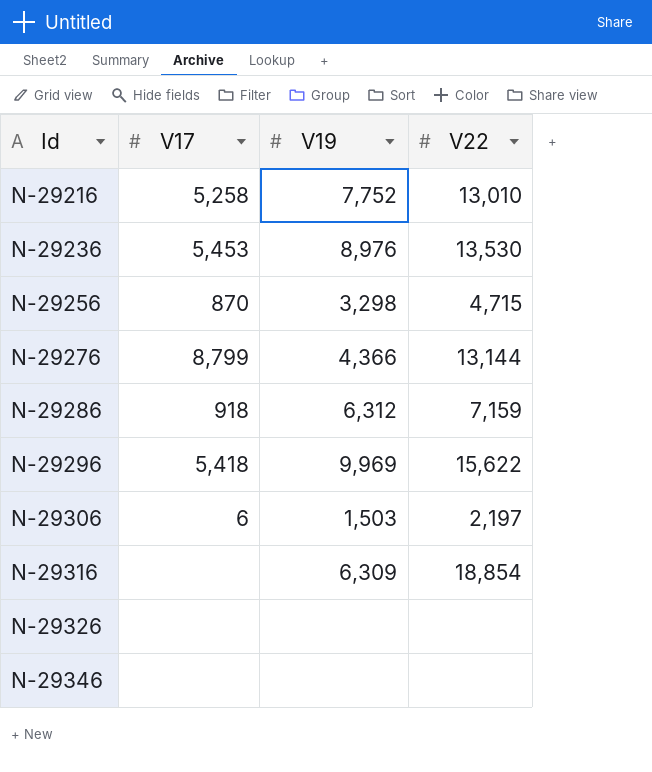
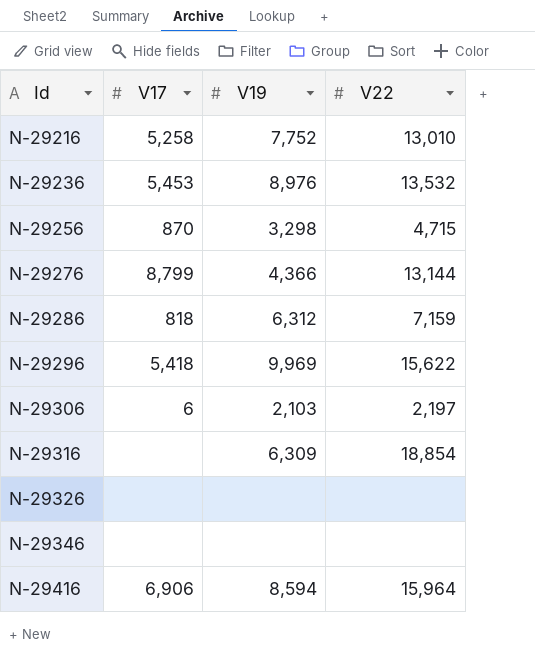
N-29236 | V22: 13,530 -> 13,532
N-29286 | V17: 918 -> 818
N-29306 | V19: 1,503 -> 2,103
row N-29416: none -> 6,906 | 8,594 | 15,964

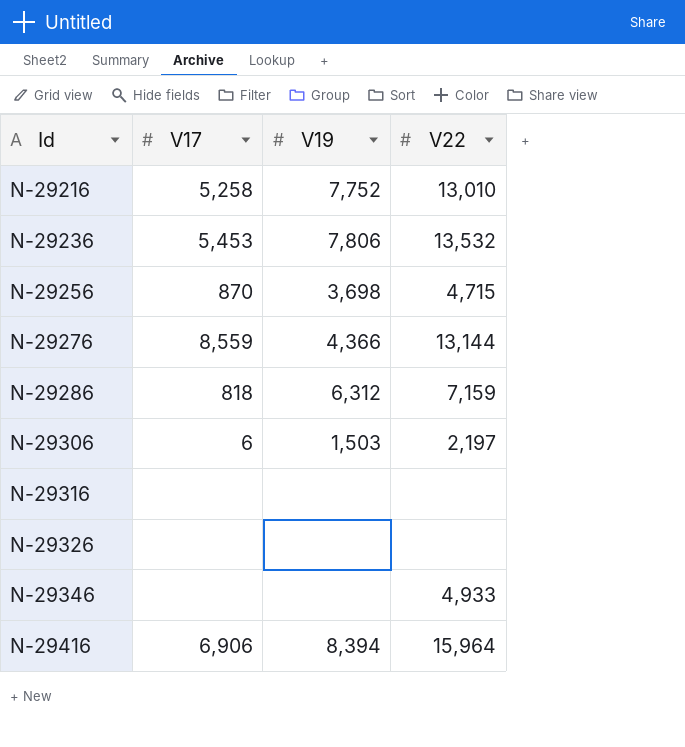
row N-29296: 5,418 | 9,969 | 15,622 -> none
N-29236 | V19: 8,976 -> 7,806
N-29256 | V19: 3,298 -> 3,698
N-29276 | V17: 8,799 -> 8,559
N-29306 | V19: 2,103 -> 1,503
N-29316 | V19: 6,309 -> none
N-29316 | V22: 18,854 -> none
N-29346 | V22: none -> 4,933
N-29416 | V19: 8,594 -> 8,394

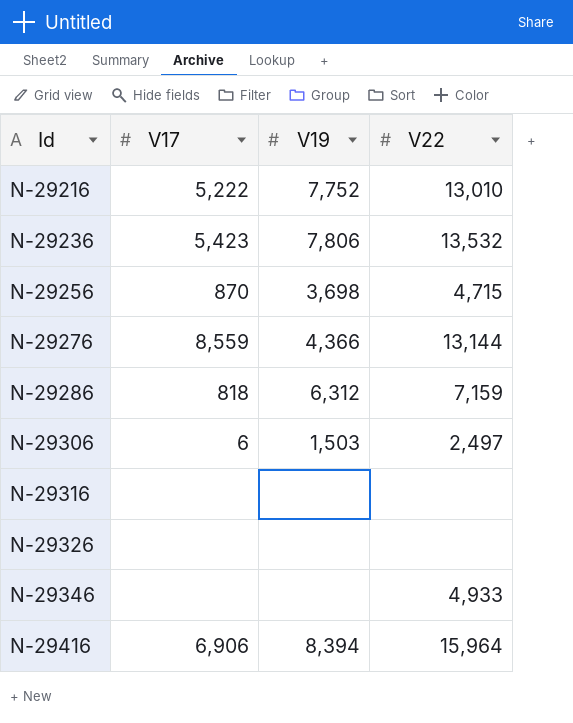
N-29216 | V17: 5,258 -> 5,222
N-29236 | V17: 5,453 -> 5,423
N-29306 | V22: 2,197 -> 2,497

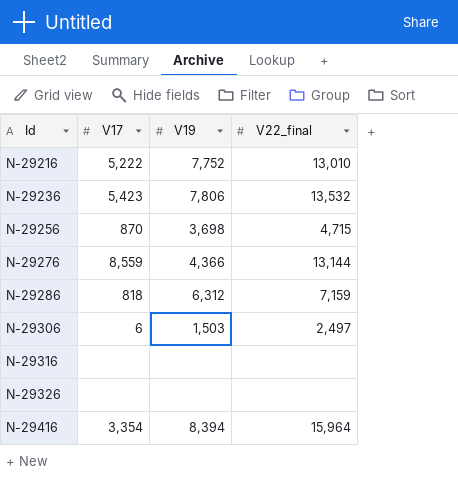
column name: V22 -> V22_final
row N-29346: none | none | 4,933 -> none
N-29416 | V17: 6,906 -> 3,354

